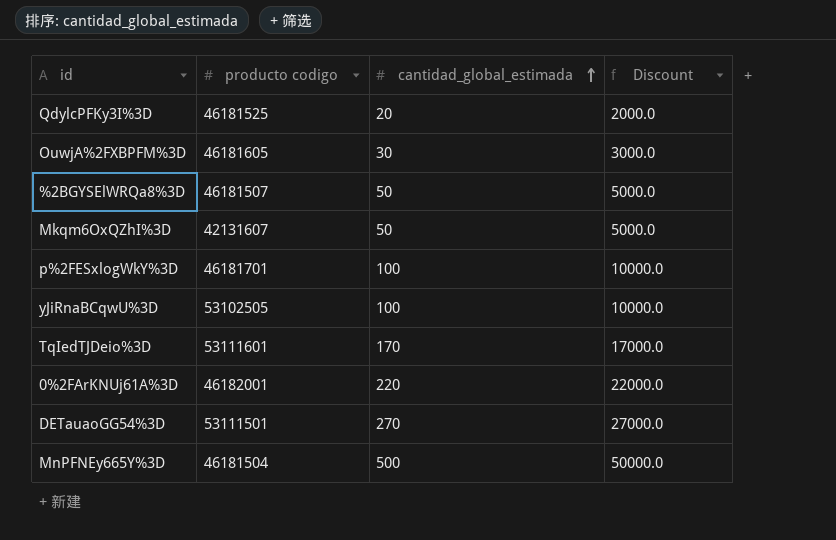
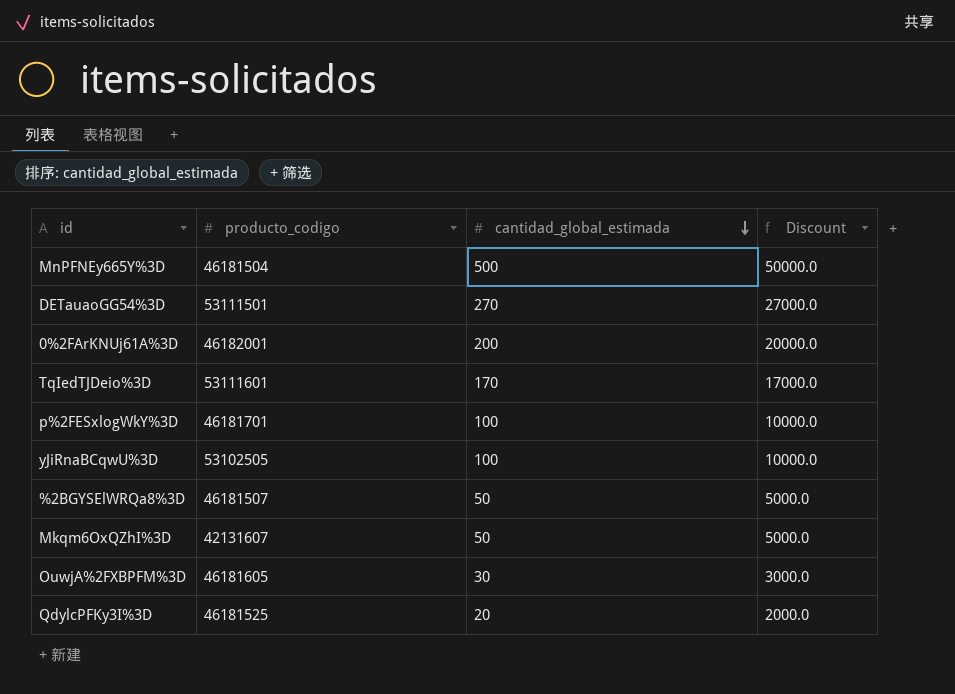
row order: cantidad_global_estimada ascending -> cantidad_global_estimada descending
column name: producto codigo -> producto_codigo
0%2FArKNUj61A%3D | cantidad_global_estimada: 220 -> 200
0%2FArKNUj61A%3D | Discount: 22000.0 -> 20000.0

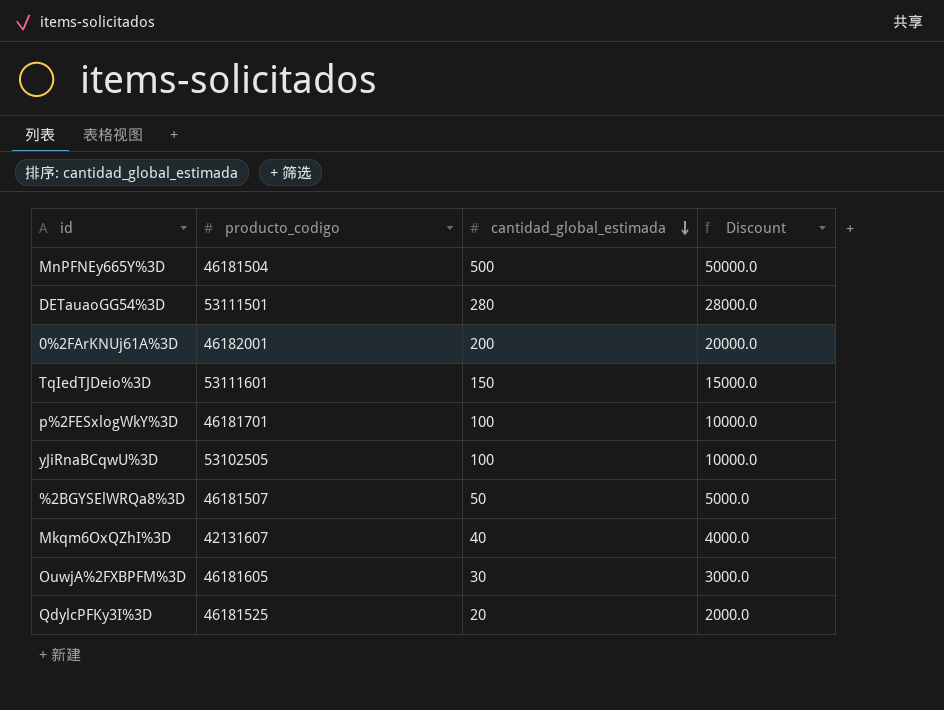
DETauaoGG54%3D | cantidad_global_estimada: 270 -> 280
DETauaoGG54%3D | Discount: 27000.0 -> 28000.0
TqIedTJDeio%3D | cantidad_global_estimada: 170 -> 150
TqIedTJDeio%3D | Discount: 17000.0 -> 15000.0
Mkqm6OxQZhI%3D | cantidad_global_estimada: 50 -> 40
Mkqm6OxQZhI%3D | Discount: 5000.0 -> 4000.0

